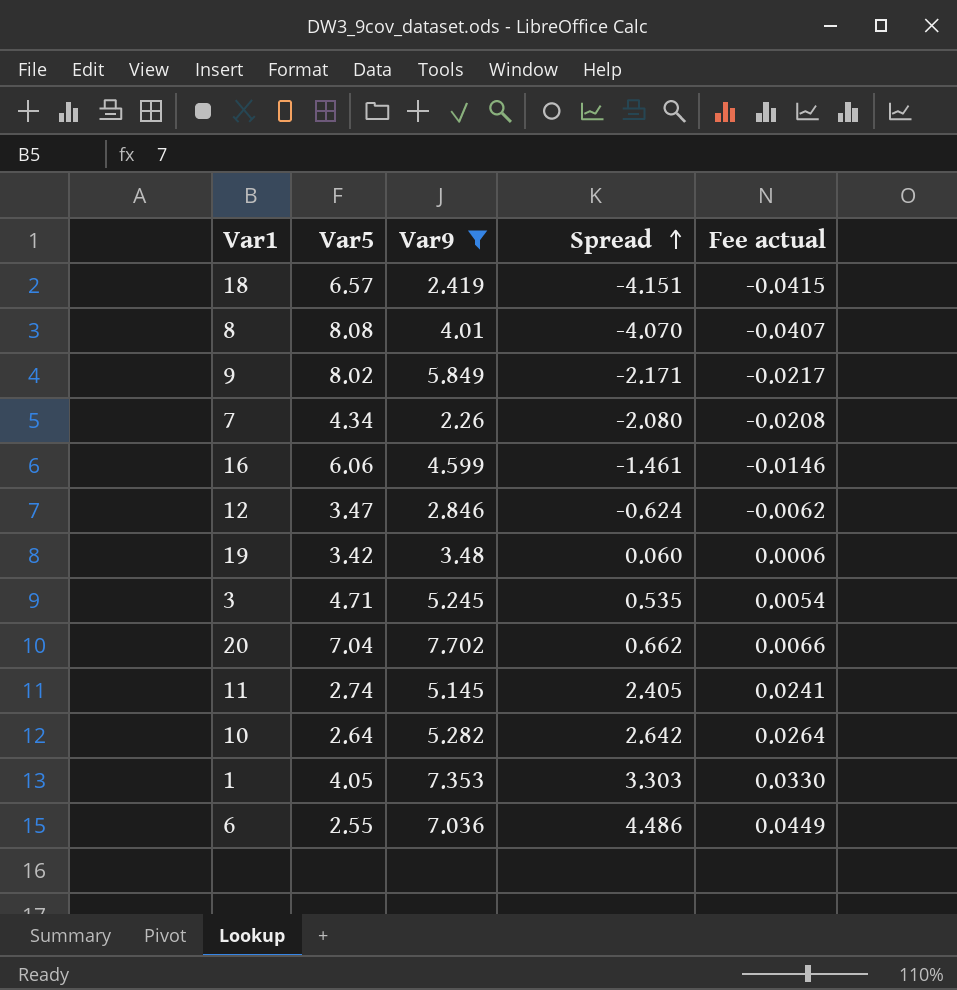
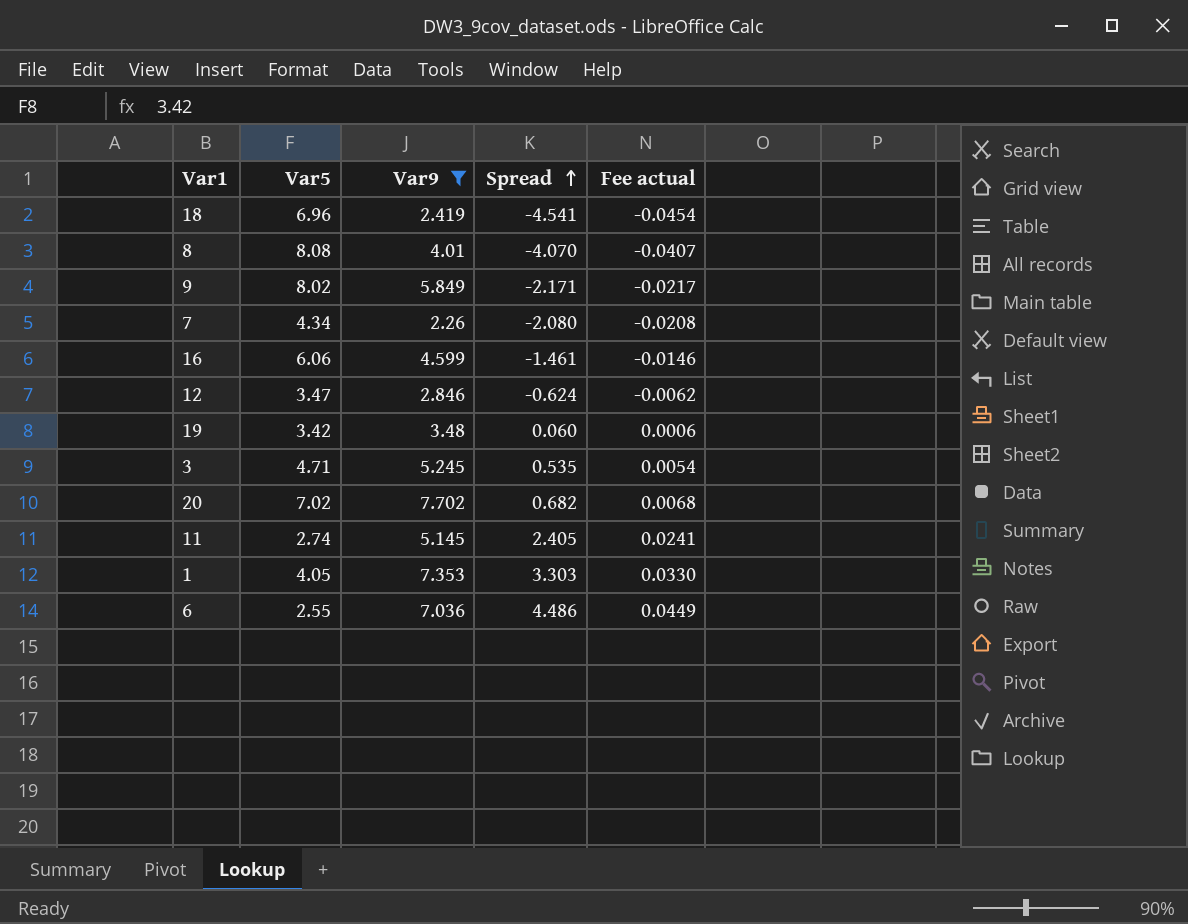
row 10: 2.64 | 5.282 | 2.642 | 0.0264 -> none
18 | Var5: 6.57 -> 6.96
18 | Spread: -4.151 -> -4.541
18 | Fee actual: -0.0415 -> -0.0454
20 | Var5: 7.04 -> 7.02
20 | Spread: 0.662 -> 0.682
20 | Fee actual: 0.0066 -> 0.0068

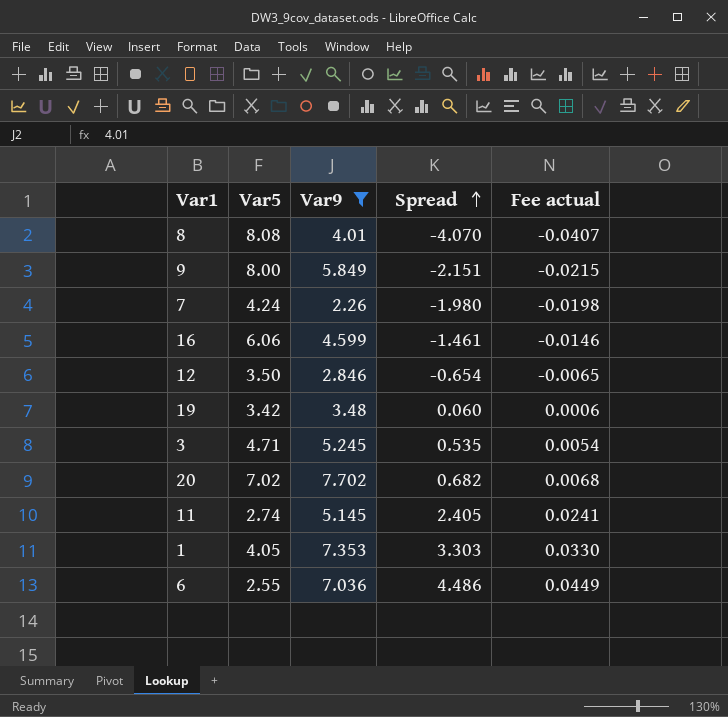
row 18: 6.96 | 2.419 | -4.541 | -0.0454 -> none
9 | Var5: 8.02 -> 8.00
9 | Spread: -2.171 -> -2.151
9 | Fee actual: -0.0217 -> -0.0215
7 | Var5: 4.34 -> 4.24
7 | Spread: -2.080 -> -1.980
7 | Fee actual: -0.0208 -> -0.0198
12 | Var5: 3.47 -> 3.50
12 | Spread: -0.624 -> -0.654
12 | Fee actual: -0.0062 -> -0.0065

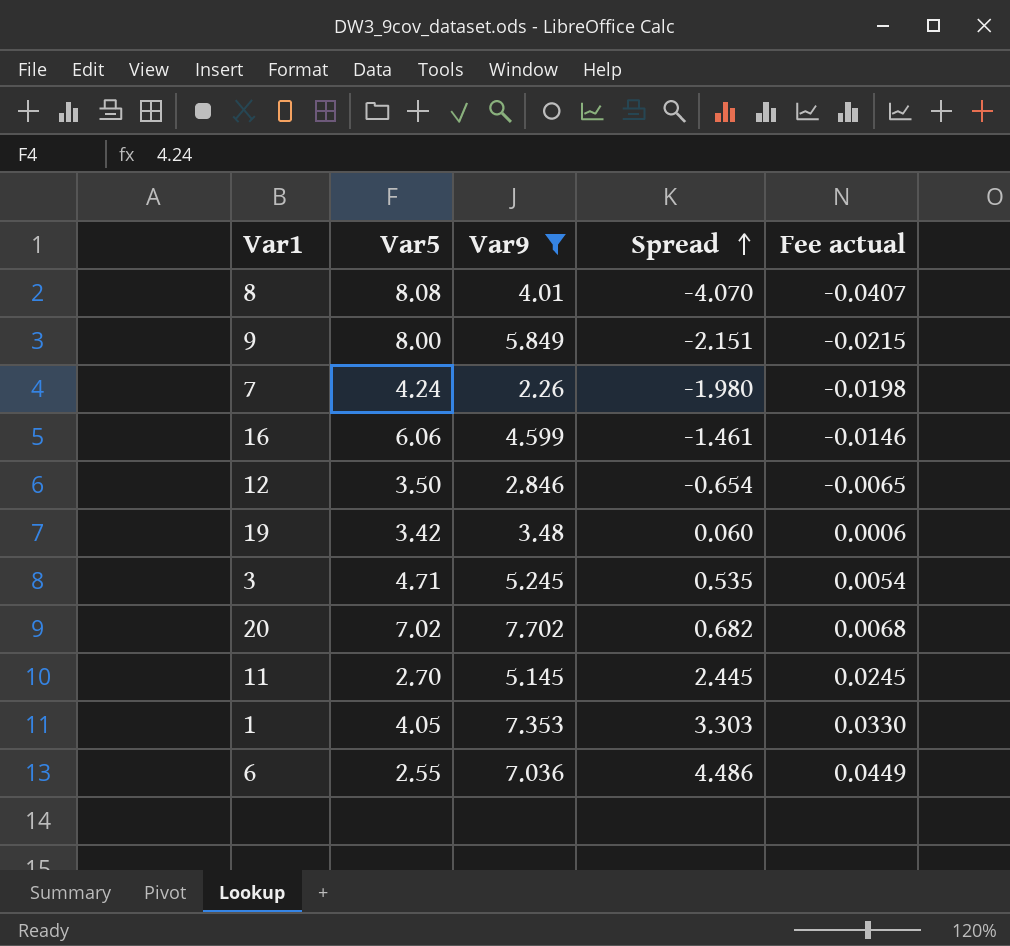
11 | Var5: 2.74 -> 2.70
11 | Spread: 2.405 -> 2.445
11 | Fee actual: 0.0241 -> 0.0245

